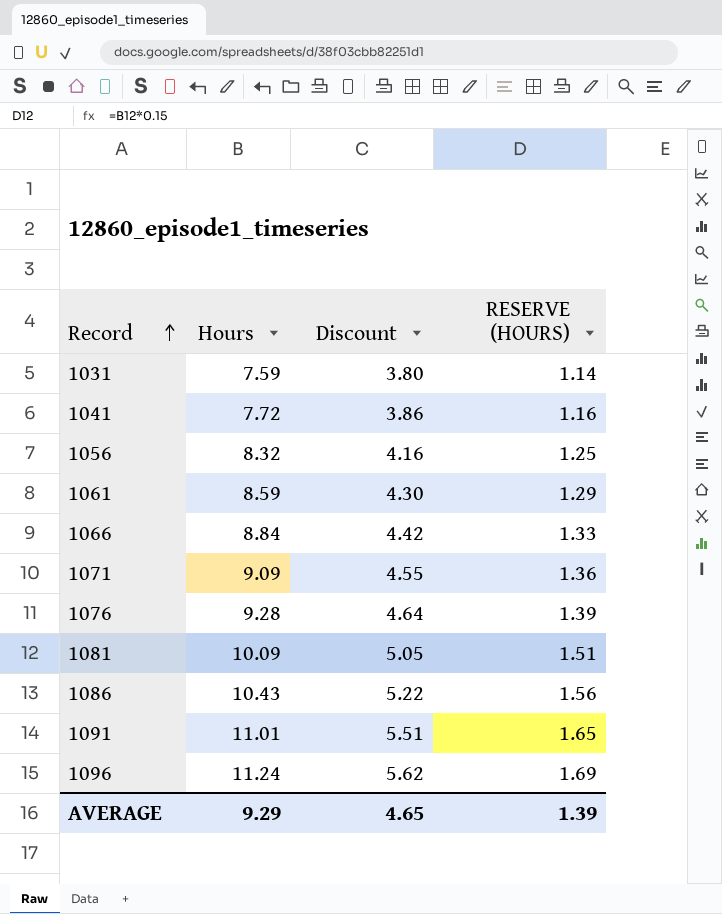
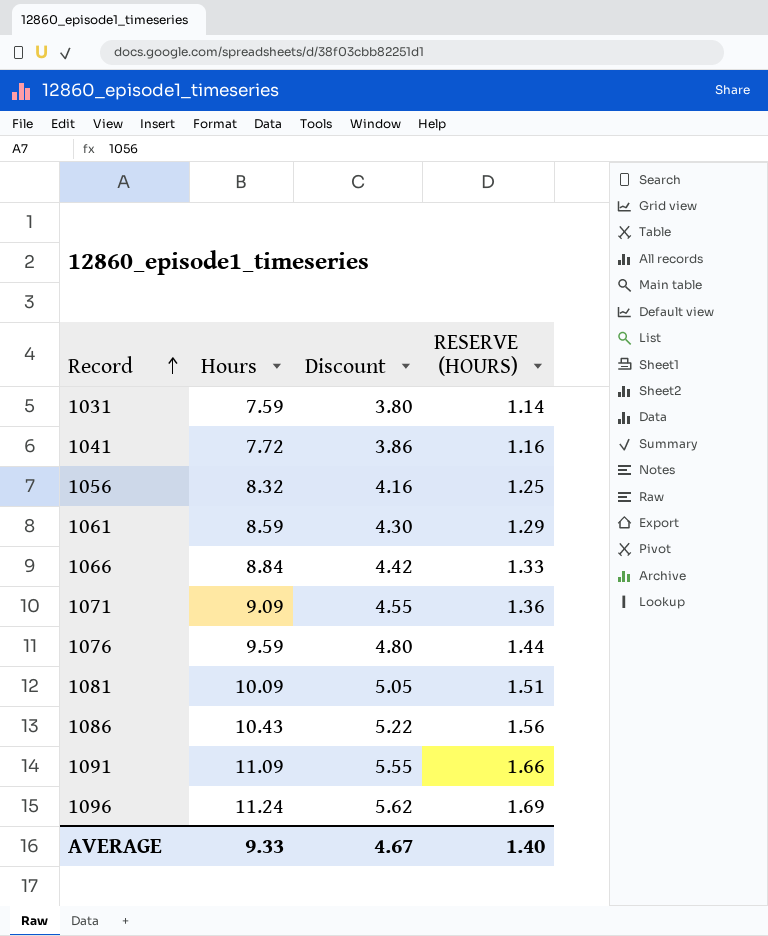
1076 | Hours: 9.28 -> 9.59
1076 | Discount: 4.64 -> 4.80
1076 | RESERVE (HOURS): 1.39 -> 1.44
1091 | Hours: 11.01 -> 11.09
1091 | Discount: 5.51 -> 5.55
1091 | RESERVE (HOURS): 1.65 -> 1.66
AVERAGE | Hours: 9.29 -> 9.33
AVERAGE | Discount: 4.65 -> 4.67
AVERAGE | RESERVE (HOURS): 1.39 -> 1.40

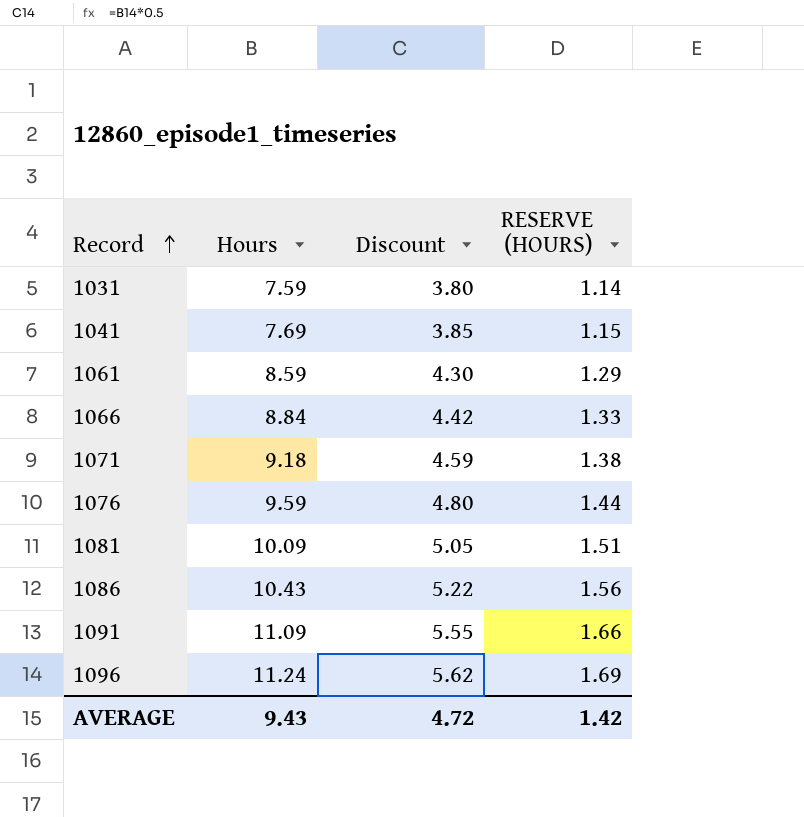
row 1056: 8.32 | 4.16 | 1.25 -> none
1041 | Hours: 7.72 -> 7.69
1041 | Discount: 3.86 -> 3.85
1041 | RESERVE (HOURS): 1.16 -> 1.15
1071 | Hours: 9.09 -> 9.18
1071 | Discount: 4.55 -> 4.59
1071 | RESERVE (HOURS): 1.36 -> 1.38
AVERAGE | Hours: 9.33 -> 9.43
AVERAGE | Discount: 4.67 -> 4.72
AVERAGE | RESERVE (HOURS): 1.40 -> 1.42

